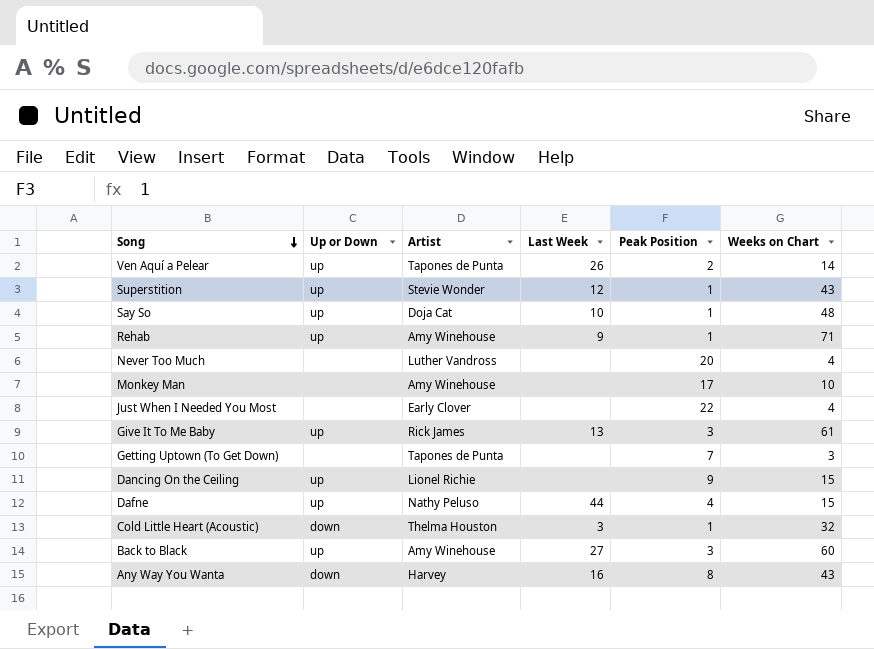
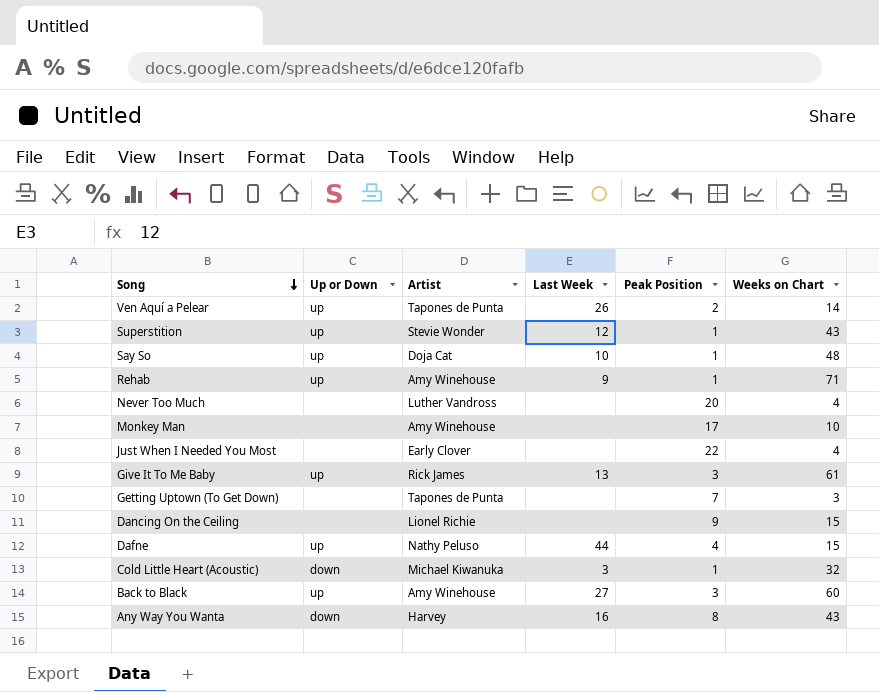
Dancing On the Ceiling | Up or Down: up -> none
Cold Little Heart (Acoustic) | Artist: Thelma Houston -> Michael Kiwanuka

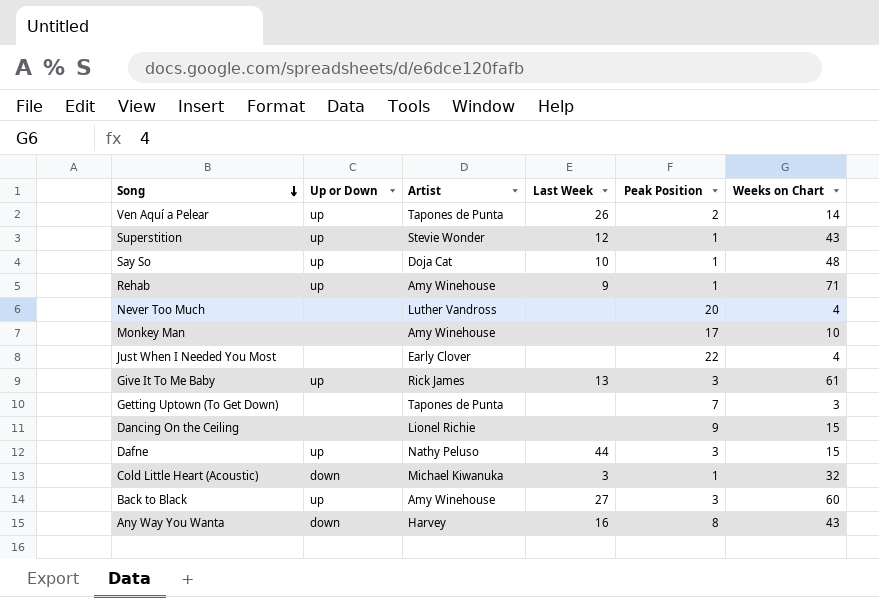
Dafne | Peak Position: 4 -> 3

